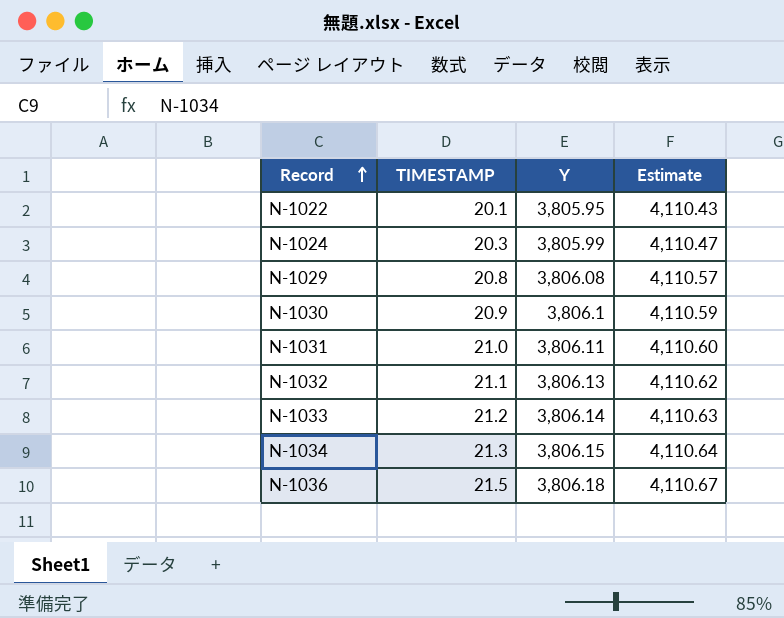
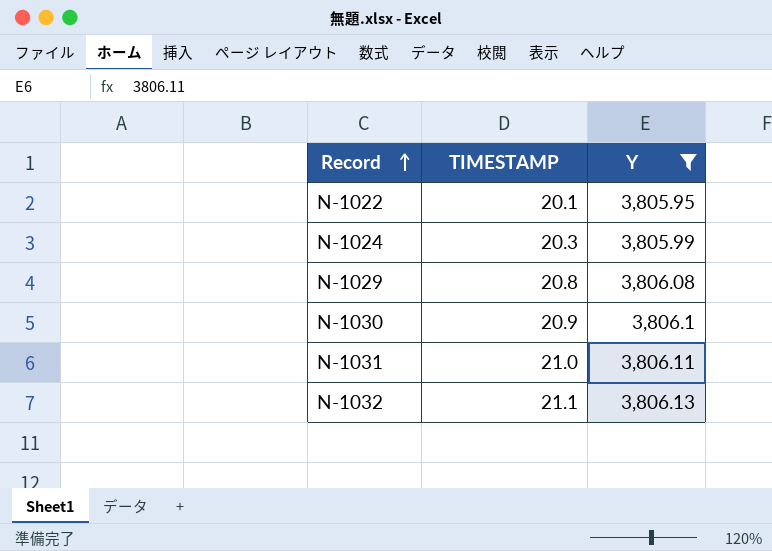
filter: none -> Y <= 3,806.13
column Estimate | formula: [Y] * 1.08 -> none

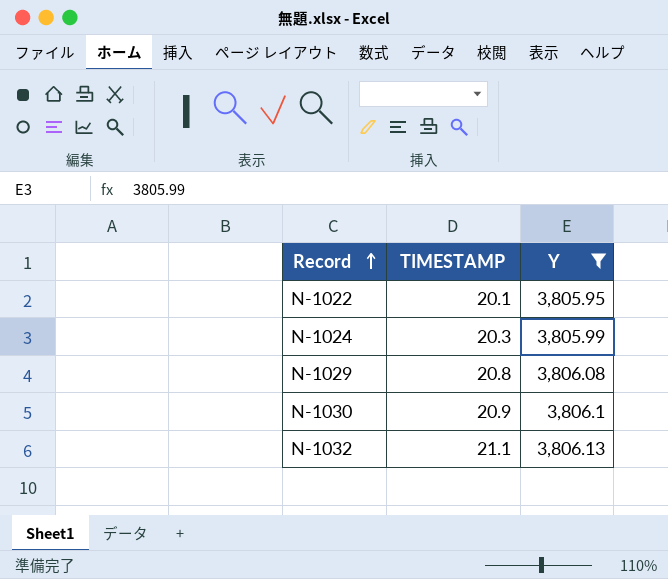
row N-1031: 21.0 | 3,806.11 -> none

